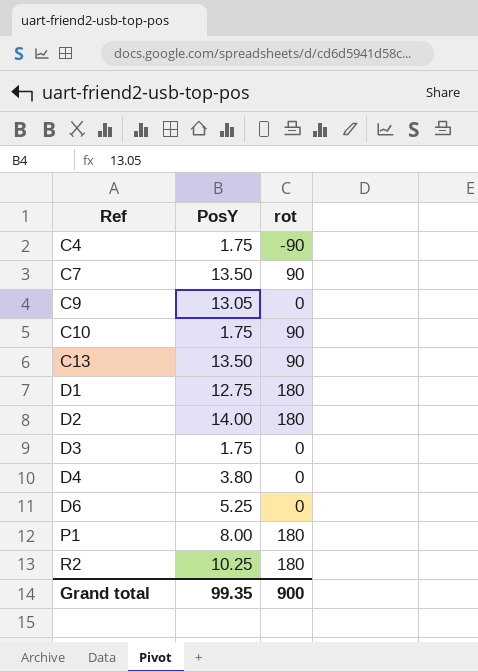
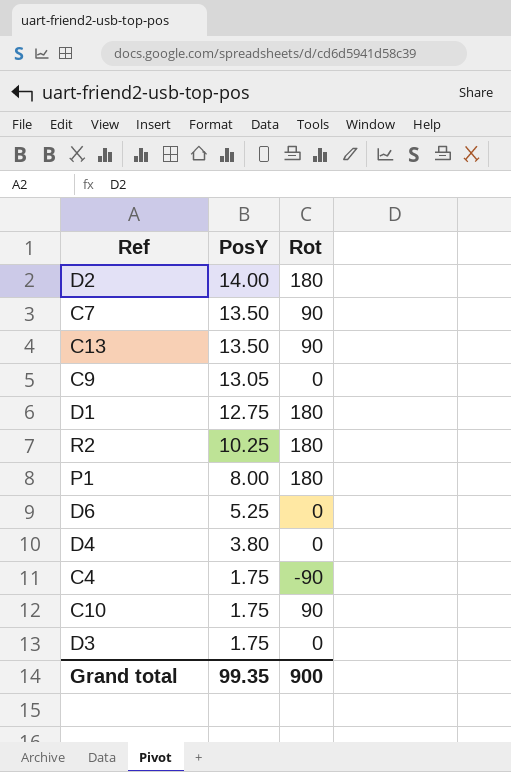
row order: Ref ascending -> PosY descending
column name: rot -> Rot

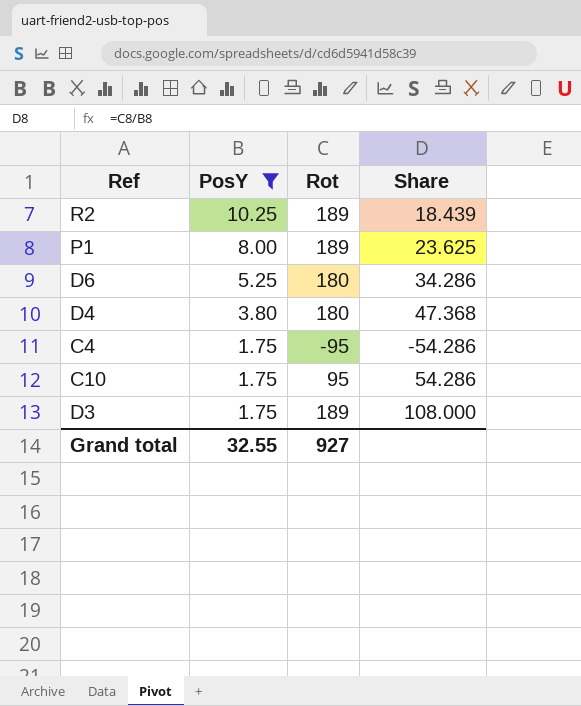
filter: none -> PosY <= 10.25
column Share | formula: none -> [Rot] / [PosY]
R2 | Rot: 180 -> 189
P1 | Rot: 180 -> 189
D6 | Rot: 0 -> 180
D4 | Rot: 0 -> 180
C4 | Rot: -90 -> -95
C10 | Rot: 90 -> 95
D3 | Rot: 0 -> 189
Grand total | PosY: 99.35 -> 32.55
Grand total | Rot: 900 -> 927

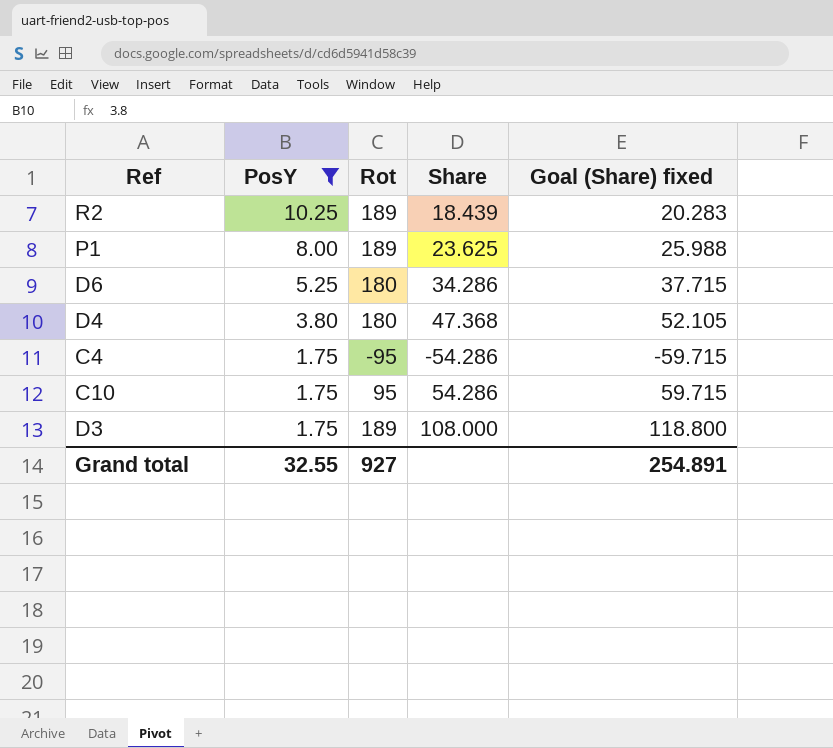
column Goal (Share) fixed | formula: none -> [Share] * 1.1

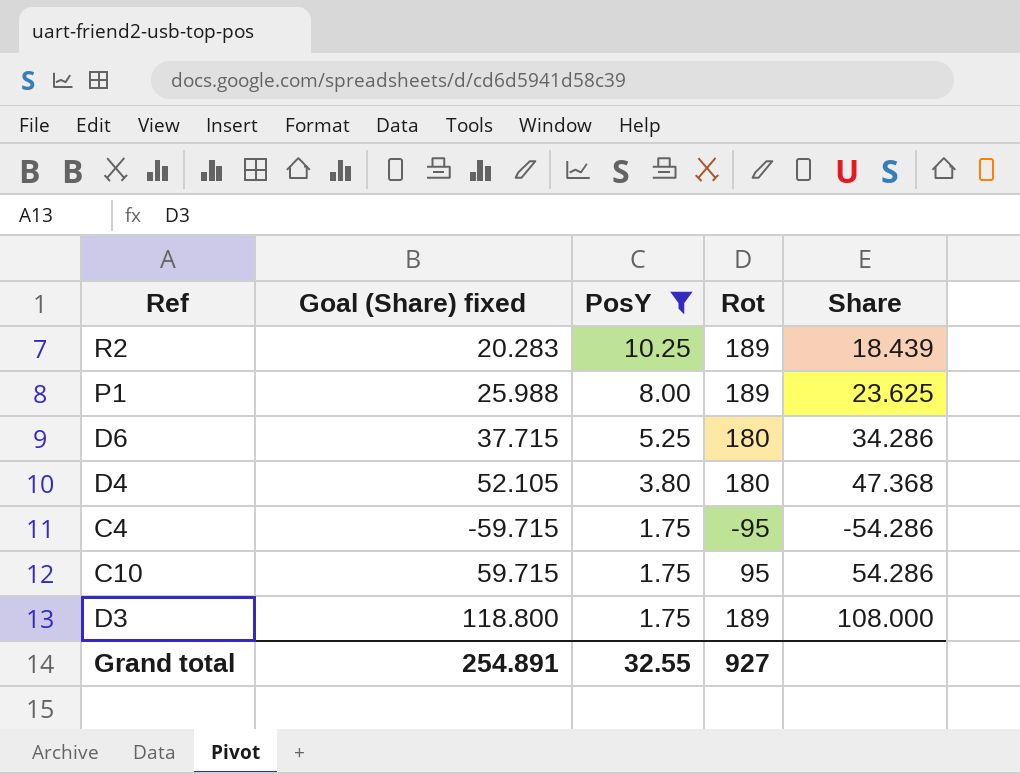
column Goal (Share) fixed | position: 5 -> 2

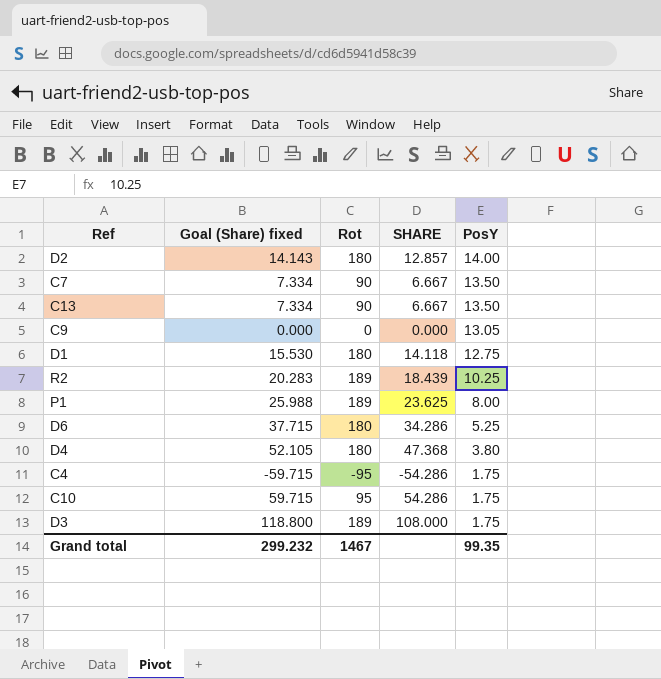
filter: PosY <= 10.25 -> none
column name: Share -> SHARE
column PosY | position: 3 -> 5
Grand total | Goal (Share) fixed: 254.891 -> 299.232
Grand total | Rot: 927 -> 1467
Grand total | PosY: 32.55 -> 99.35

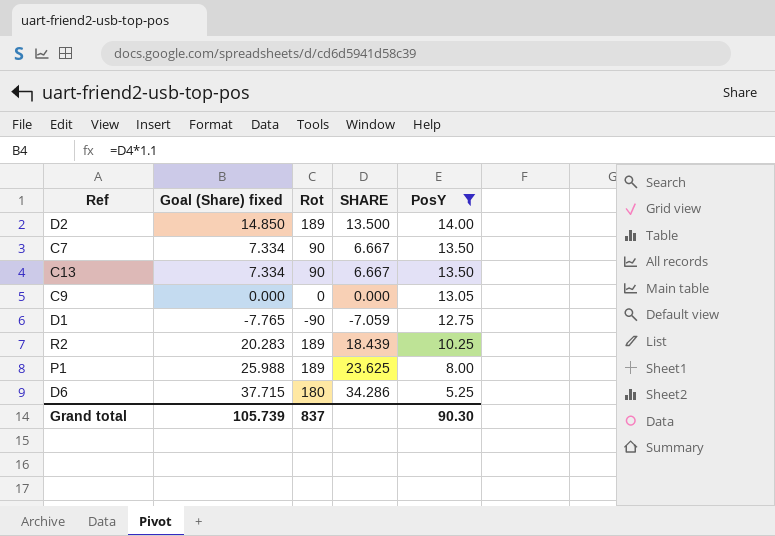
filter: none -> PosY >= 5.25
D2 | Goal (Share) fixed: 14.143 -> 14.850
D2 | Rot: 180 -> 189
D2 | SHARE: 12.857 -> 13.500
D1 | Goal (Share) fixed: 15.530 -> -7.765
D1 | Rot: 180 -> -90
D1 | SHARE: 14.118 -> -7.059
Grand total | Goal (Share) fixed: 299.232 -> 105.739
Grand total | Rot: 1467 -> 837
Grand total | PosY: 99.35 -> 90.30

